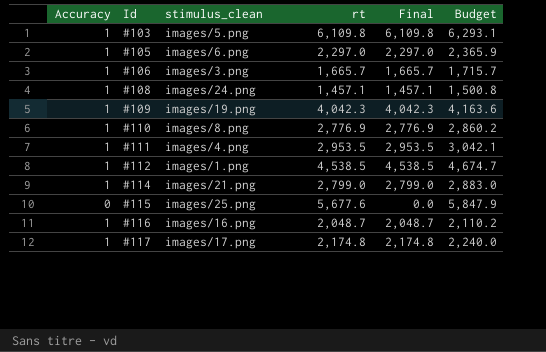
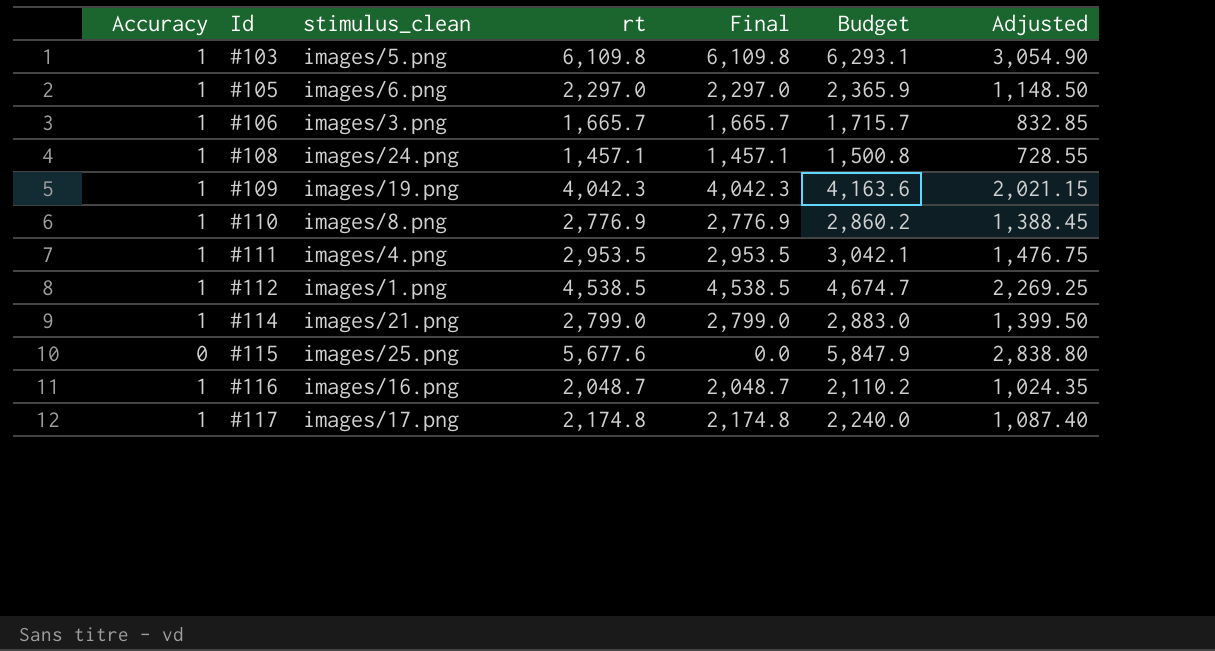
column Adjusted | formula: none -> [rt] * 0.5

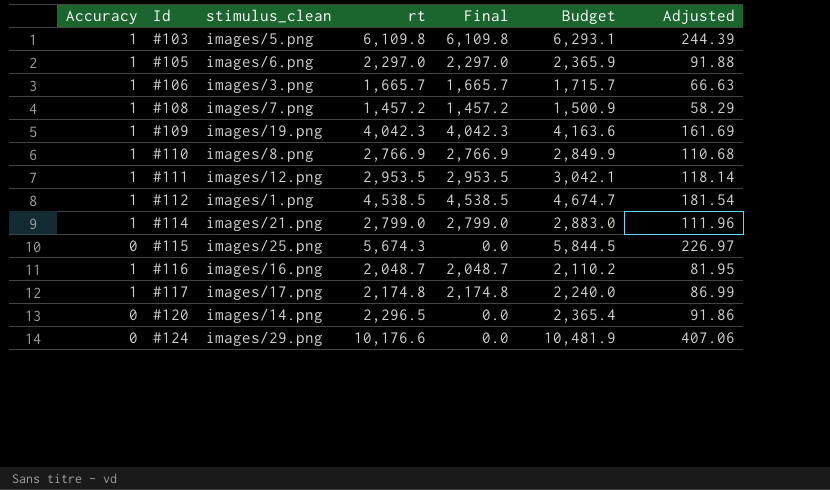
column Adjusted | formula: [rt] * 0.5 -> [rt] * 0.04
#108 | stimulus_clean: images/24.png -> images/7.png
#108 | rt: 1,457.1 -> 1,457.2
#108 | Final: 1,457.1 -> 1,457.2
#108 | Budget: 1,500.8 -> 1,500.9
#110 | rt: 2,776.9 -> 2,766.9
#110 | Final: 2,776.9 -> 2,766.9
#110 | Budget: 2,860.2 -> 2,849.9
#111 | stimulus_clean: images/4.png -> images/12.png
#115 | rt: 5,677.6 -> 5,674.3
#115 | Budget: 5,847.9 -> 5,844.5
row #120: none -> 0 | images/14.png | 2,296.5 | 0.0 | 2,365.4 | 91.86
row #124: none -> 0 | images/29.png | 10,176.6 | 0.0 | 10,481.9 | 407.06

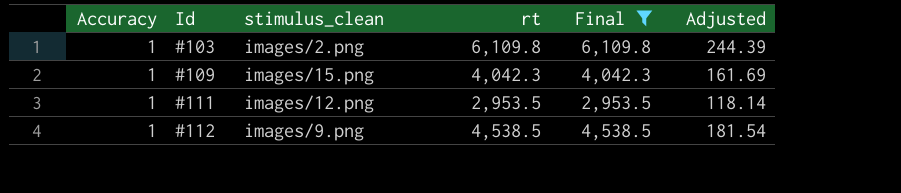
filter: none -> Final >= 2,953.5
column Budget | formula: [rt] * 1.03 -> none
#103 | stimulus_clean: images/5.png -> images/2.png
#109 | stimulus_clean: images/19.png -> images/15.png
#112 | stimulus_clean: images/1.png -> images/9.png

